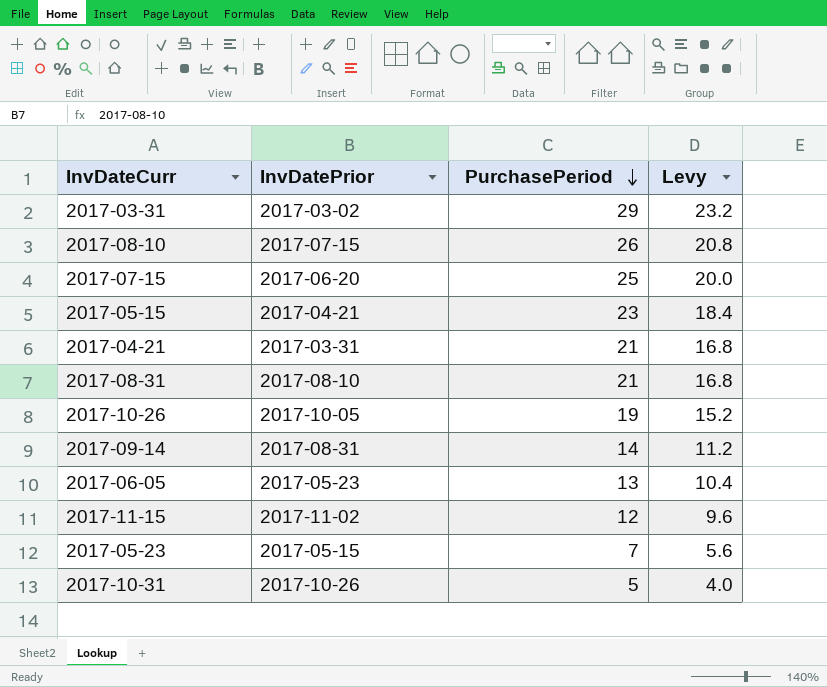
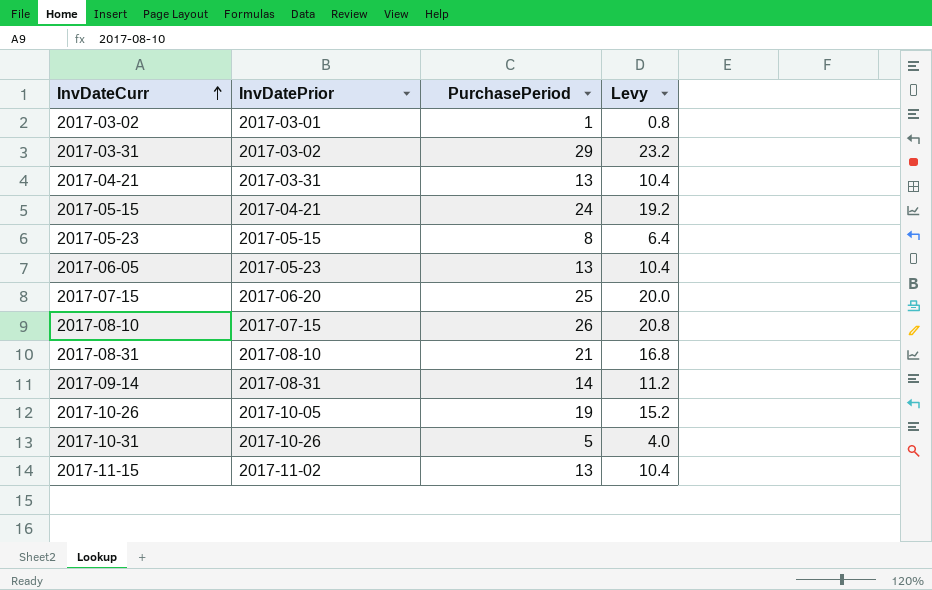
row order: PurchasePeriod descending -> InvDateCurr ascending
row 2017-03-02: none -> 2017-03-01 | 1 | 0.8
2017-04-21 | PurchasePeriod: 21 -> 13
2017-04-21 | Levy: 16.8 -> 10.4
2017-05-15 | PurchasePeriod: 23 -> 24
2017-05-15 | Levy: 18.4 -> 19.2
2017-05-23 | PurchasePeriod: 7 -> 8
2017-05-23 | Levy: 5.6 -> 6.4
2017-11-15 | PurchasePeriod: 12 -> 13
2017-11-15 | Levy: 9.6 -> 10.4

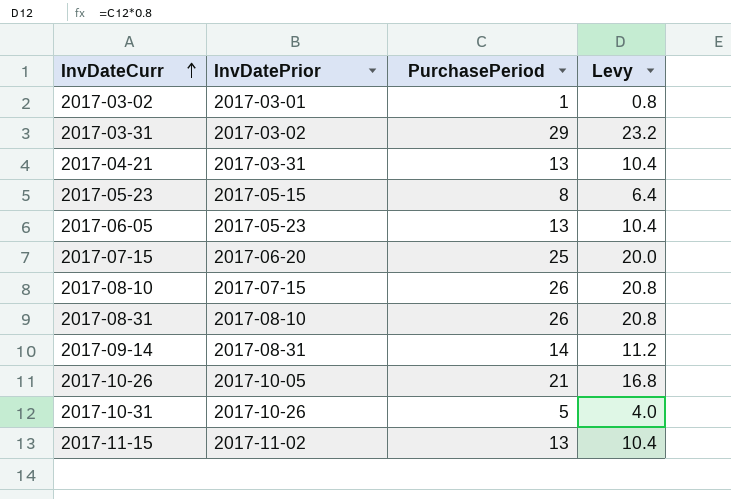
row 2017-05-15: 2017-04-21 | 24 | 19.2 -> none
2017-08-31 | PurchasePeriod: 21 -> 26
2017-08-31 | Levy: 16.8 -> 20.8
2017-10-26 | PurchasePeriod: 19 -> 21
2017-10-26 | Levy: 15.2 -> 16.8

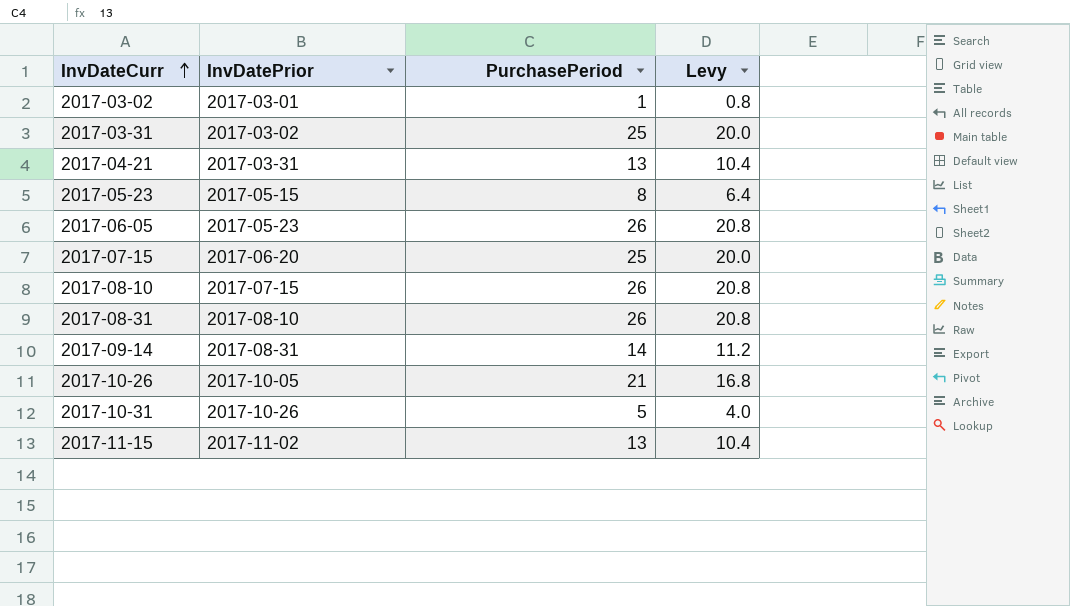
2017-03-31 | PurchasePeriod: 29 -> 25
2017-03-31 | Levy: 23.2 -> 20.0
2017-06-05 | PurchasePeriod: 13 -> 26
2017-06-05 | Levy: 10.4 -> 20.8

